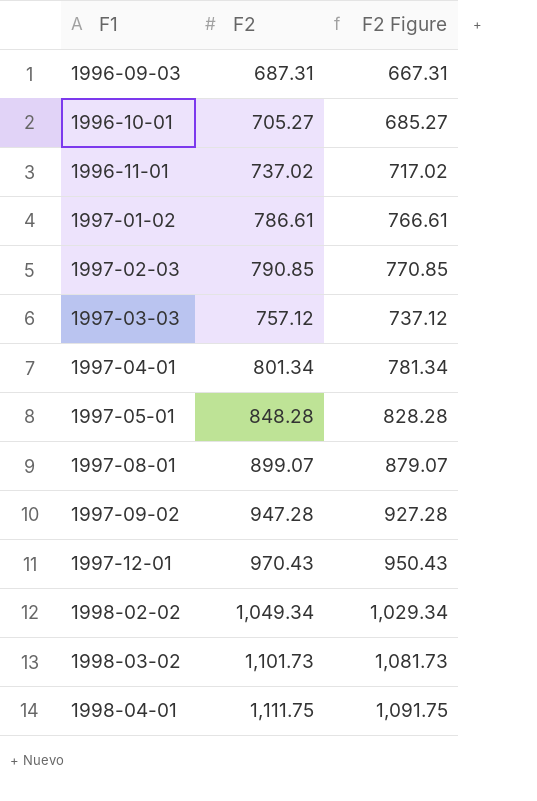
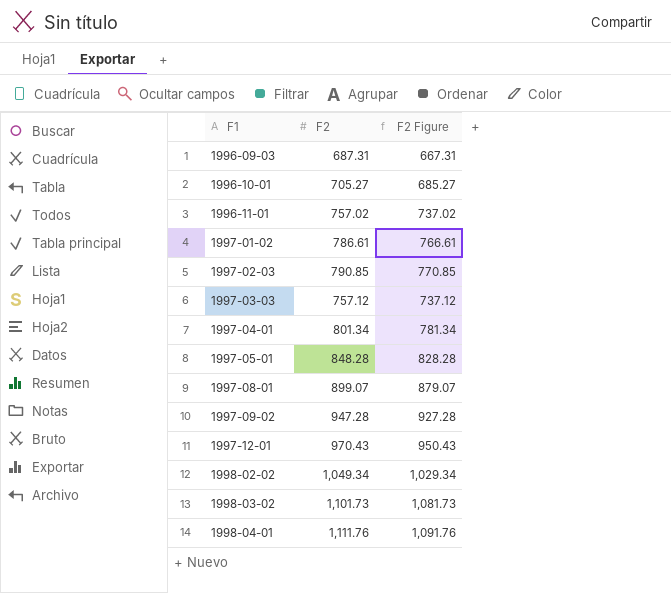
1996-11-01 | F2: 737.02 -> 757.02
1996-11-01 | F2 Figure: 717.02 -> 737.02
1998-04-01 | F2: 1,111.75 -> 1,111.76
1998-04-01 | F2 Figure: 1,091.75 -> 1,091.76

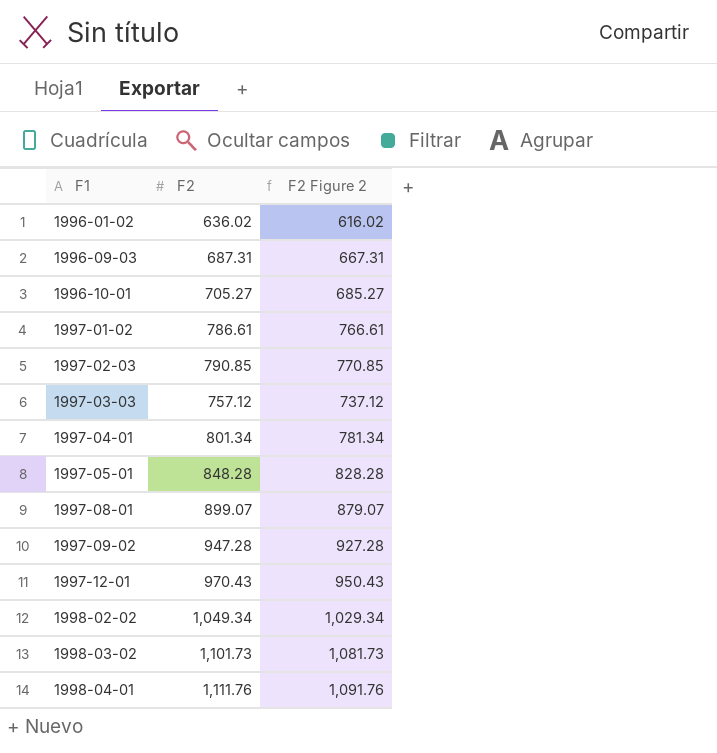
column name: F2 Figure -> F2 Figure 2
row 1996-11-01: 757.02 | 737.02 -> none
row 1996-01-02: none -> 636.02 | 616.02

